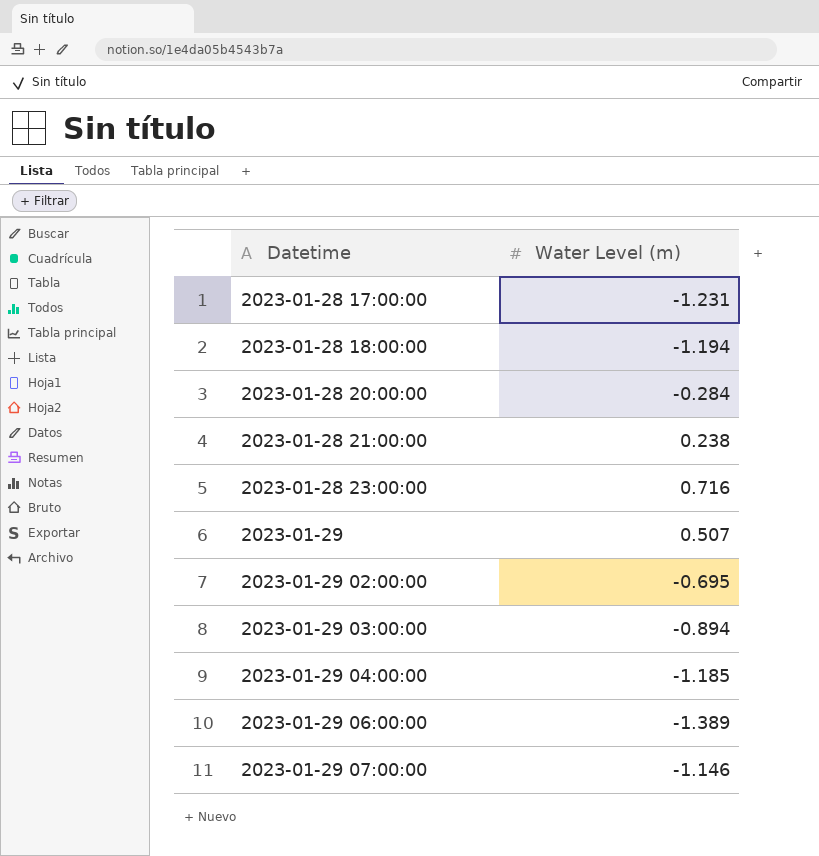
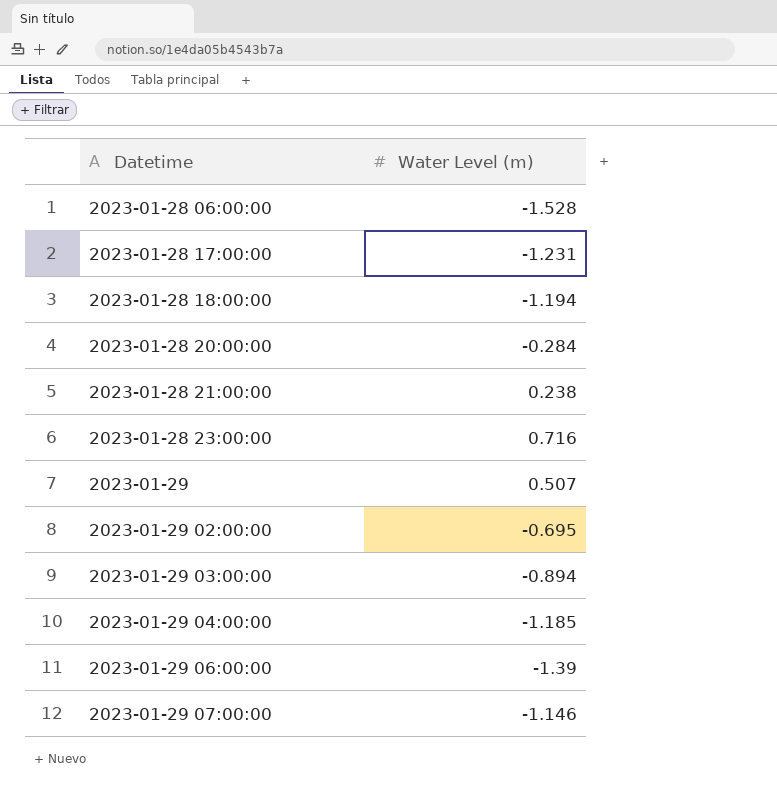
row 2023-01-28 06:00:00: none -> -1.528
2023-01-29 06:00:00 | Water Level (m): -1.389 -> -1.39

